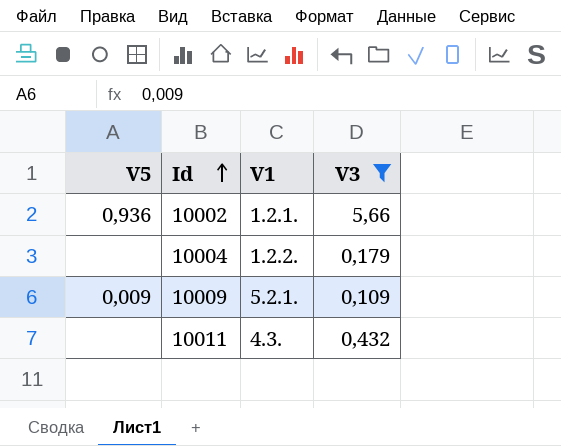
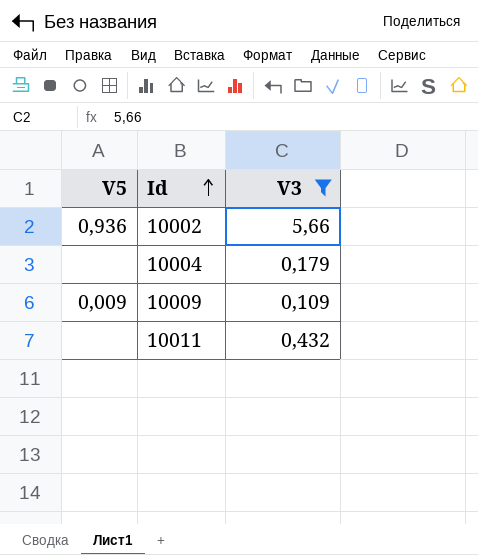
column V1 | position: 3 -> none

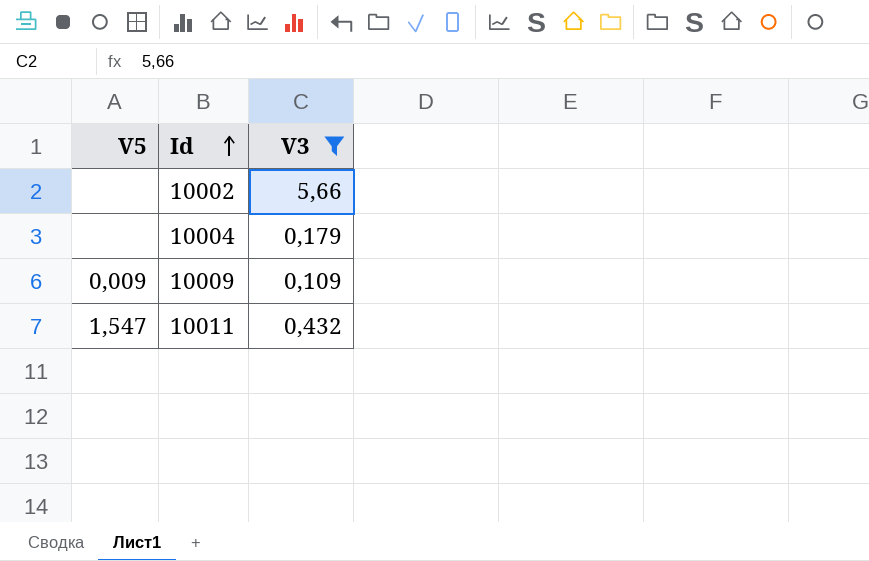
10002 | V5: 0,936 -> none
10011 | V5: none -> 1,547

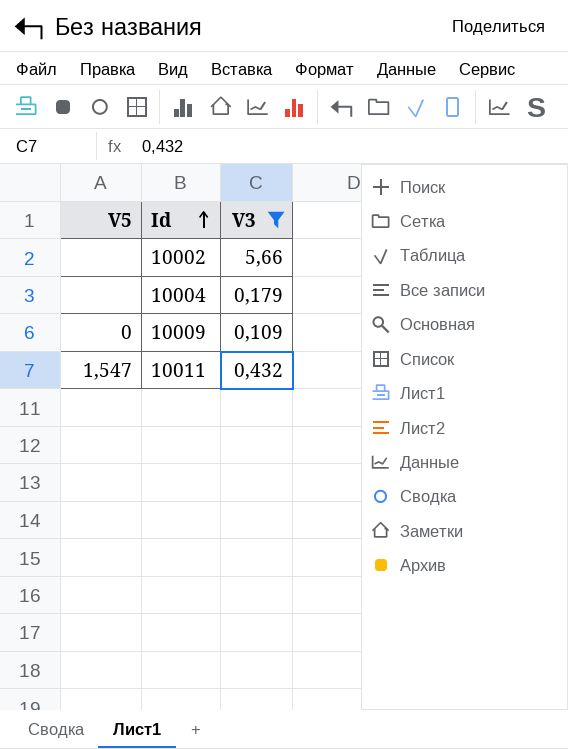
10009 | V5: 0,009 -> 0

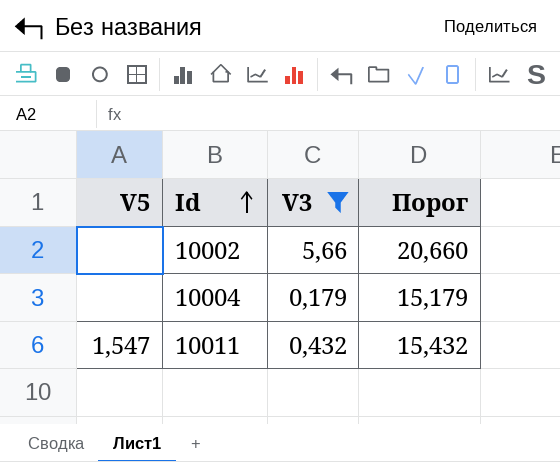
column Порог | formula: none -> [V3] + 15
row 10009: 0 | 0,109 -> none

